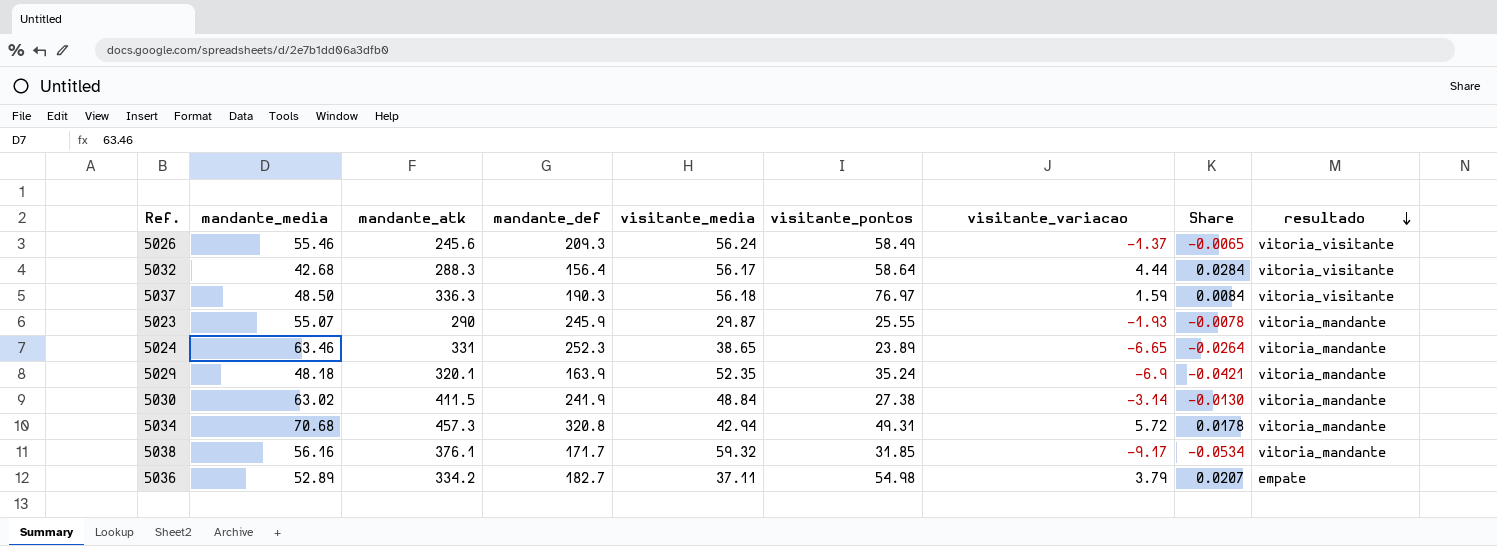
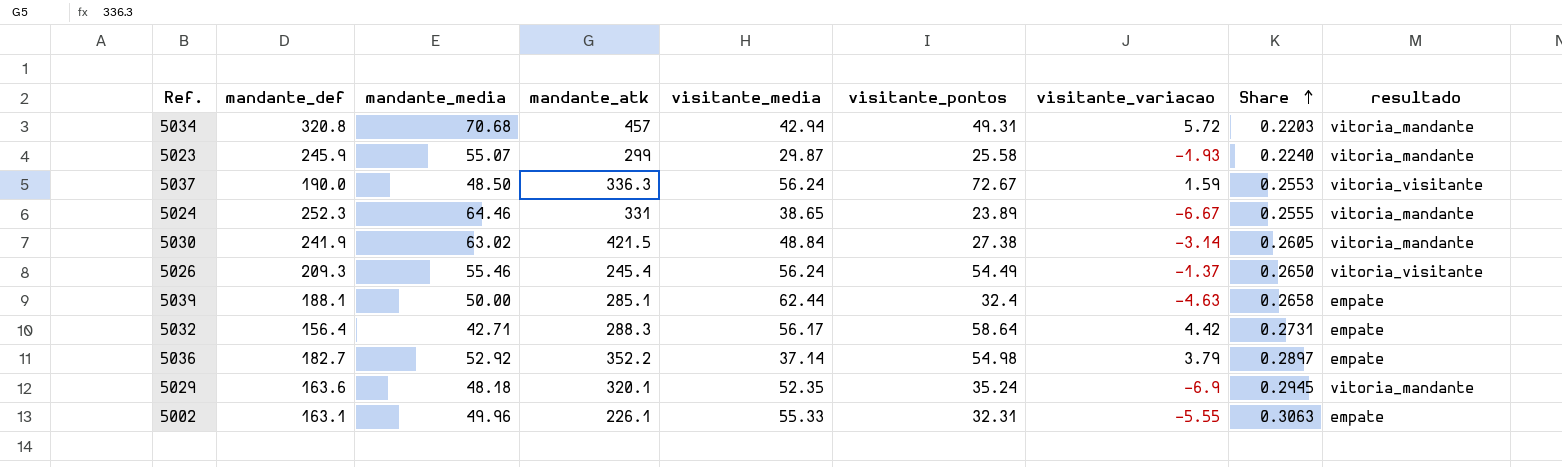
row order: resultado descending -> Share ascending
column mandante_def | position: 4 -> 2
column Share | formula: [visitante_variacao] / [mandante_def] -> [mandante_media] / [mandante_def]
row 5038: 56.16 | 376.1 | 171.7 | 59.32 | 31.85 | -9.17 | -0.0534 | vitoria_mandante -> none
5034 | mandante_atk: 457.3 -> 457
5023 | mandante_atk: 290 -> 299
5023 | visitante_pontos: 25.55 -> 25.58
5037 | mandante_def: 190.3 -> 190.0
5037 | visitante_media: 56.18 -> 56.24
5037 | visitante_pontos: 76.97 -> 72.67
5024 | mandante_media: 63.46 -> 64.46
5024 | visitante_variacao: -6.65 -> -6.67
5030 | mandante_atk: 411.5 -> 421.5
5026 | mandante_atk: 245.6 -> 245.4
5026 | visitante_pontos: 58.49 -> 54.49
row 5039: none -> 188.1 | 50.00 | 285.1 | 62.44 | 32.4 | -4.63 | 0.2658 | empate
5032 | mandante_media: 42.68 -> 42.71
5032 | visitante_variacao: 4.44 -> 4.42
5032 | resultado: vitoria_visitante -> empate
5036 | mandante_media: 52.89 -> 52.92
5036 | mandante_atk: 334.2 -> 352.2
5036 | visitante_media: 37.11 -> 37.14
5029 | mandante_def: 163.9 -> 163.6
row 5002: none -> 163.1 | 49.96 | 226.1 | 55.33 | 32.31 | -5.55 | 0.3063 | empate

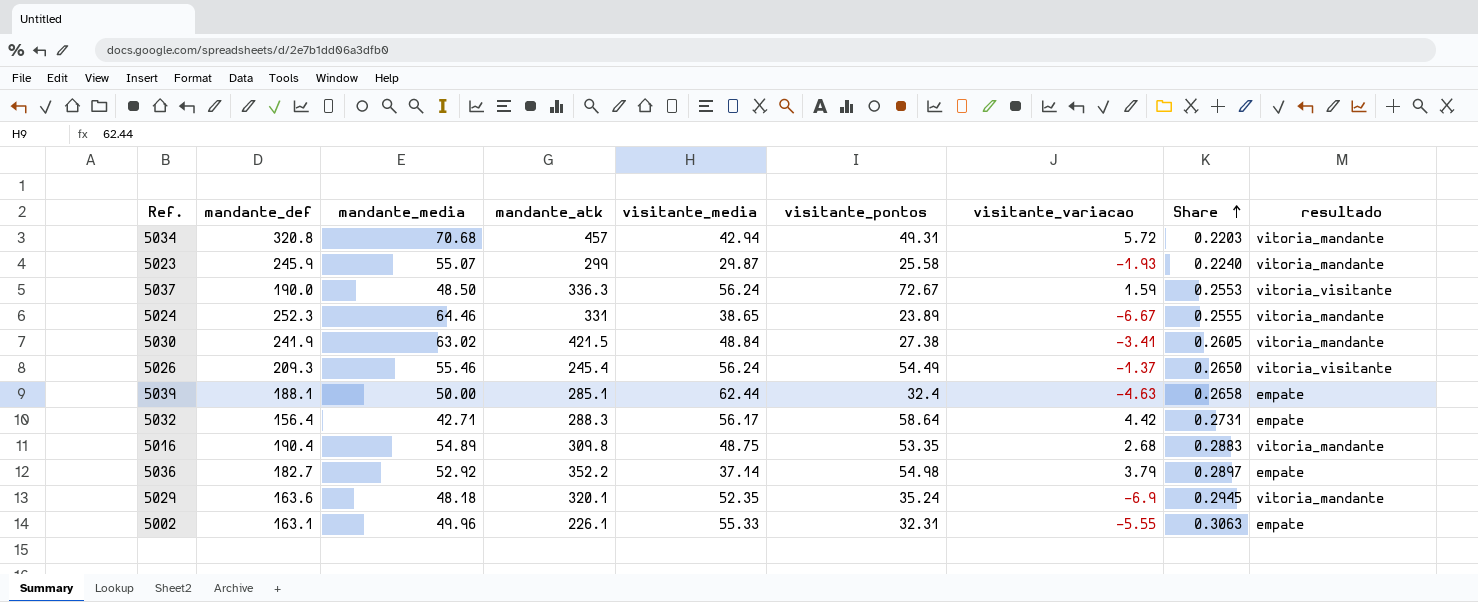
5030 | visitante_variacao: -3.14 -> -3.41
row 5016: none -> 190.4 | 54.89 | 309.8 | 48.75 | 53.35 | 2.68 | 0.2883 | vitoria_mandante

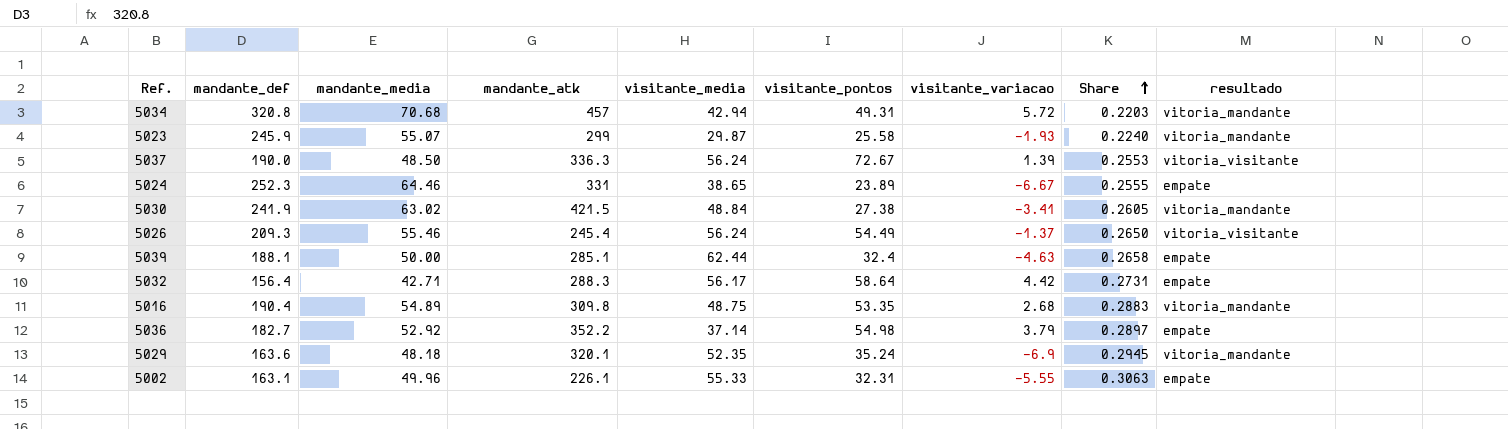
5037 | visitante_variacao: 1.59 -> 1.39
5024 | resultado: vitoria_mandante -> empate

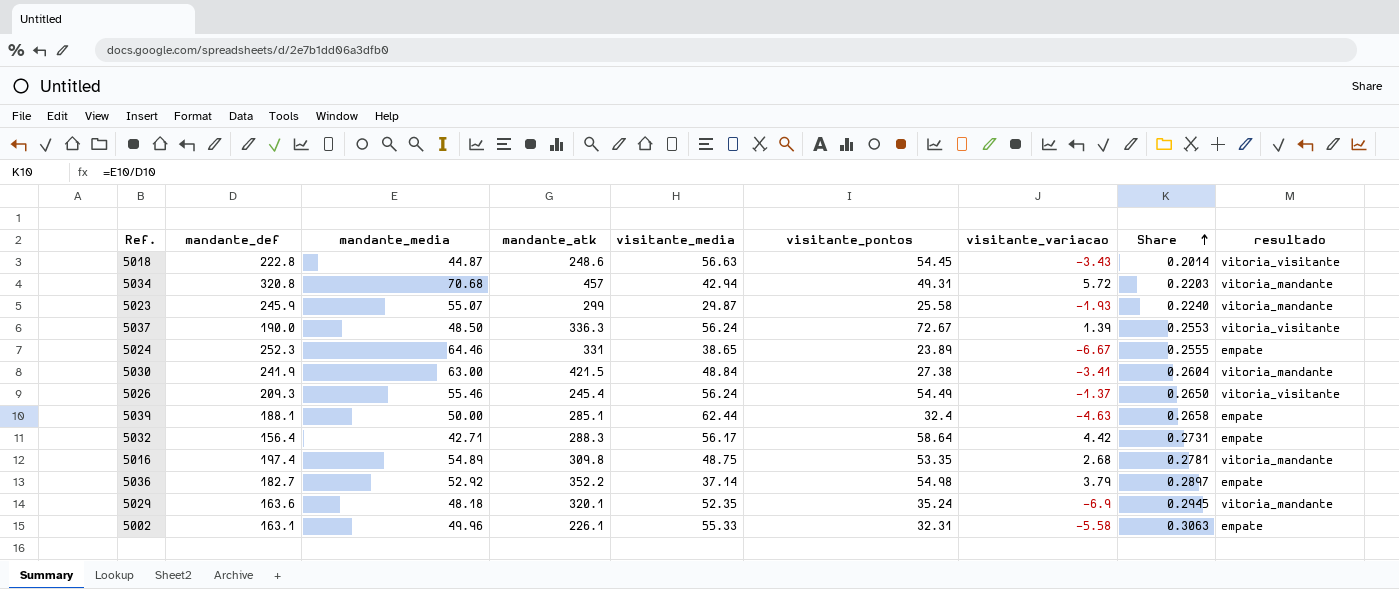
row 5018: none -> 222.8 | 44.87 | 248.6 | 56.63 | 54.45 | -3.43 | 0.2014 | vitoria_visitante
5030 | mandante_media: 63.02 -> 63.00
5030 | Share: 0.2605 -> 0.2604
5016 | mandante_def: 190.4 -> 197.4
5016 | Share: 0.2883 -> 0.2781
5002 | visitante_variacao: -5.55 -> -5.58

